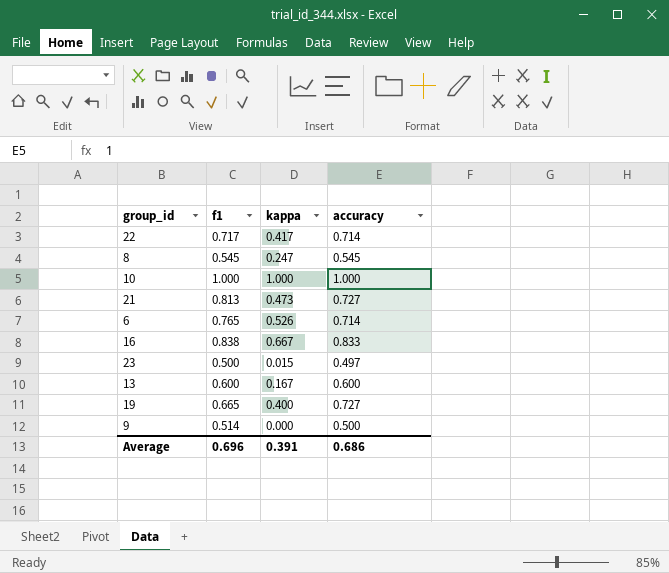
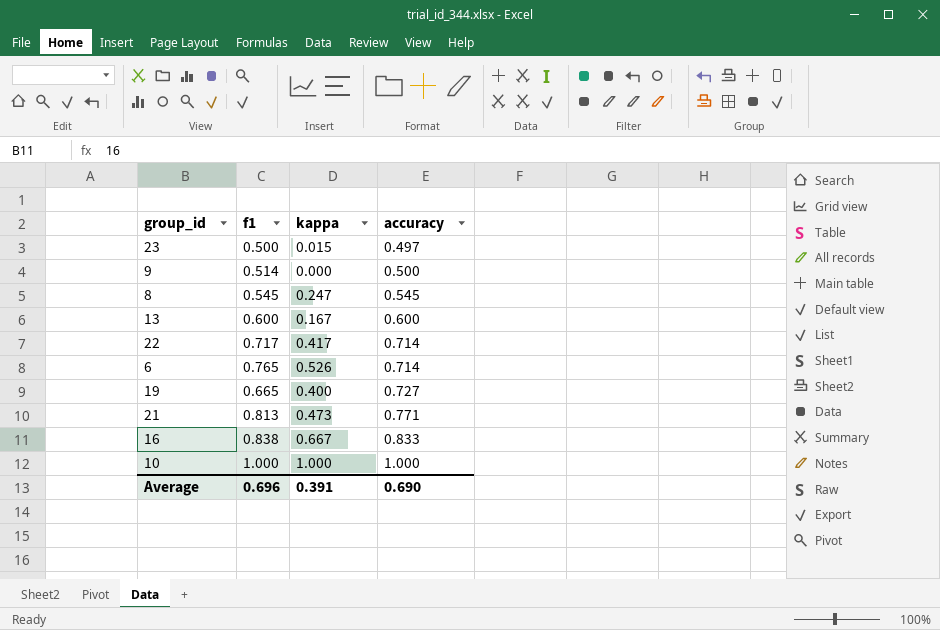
row order: none -> accuracy ascending
21 | accuracy: 0.727 -> 0.771
Average | accuracy: 0.686 -> 0.690

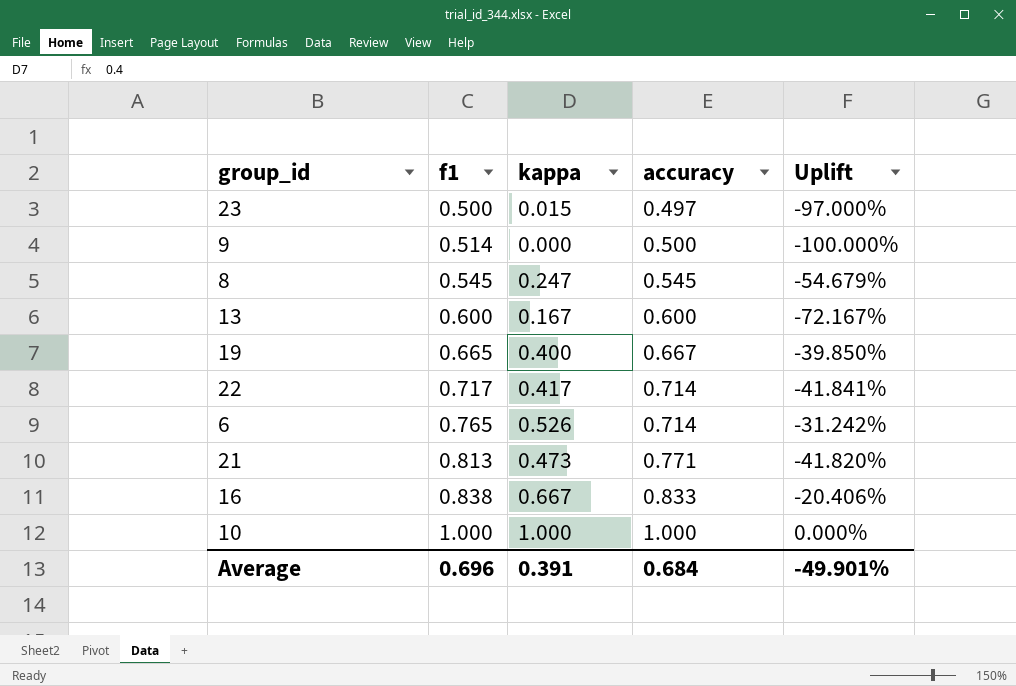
row order: accuracy ascending -> f1 ascending
column Uplift | formula: none -> ([kappa] - [f1]) / [f1]
19 | accuracy: 0.727 -> 0.667
Average | accuracy: 0.690 -> 0.684

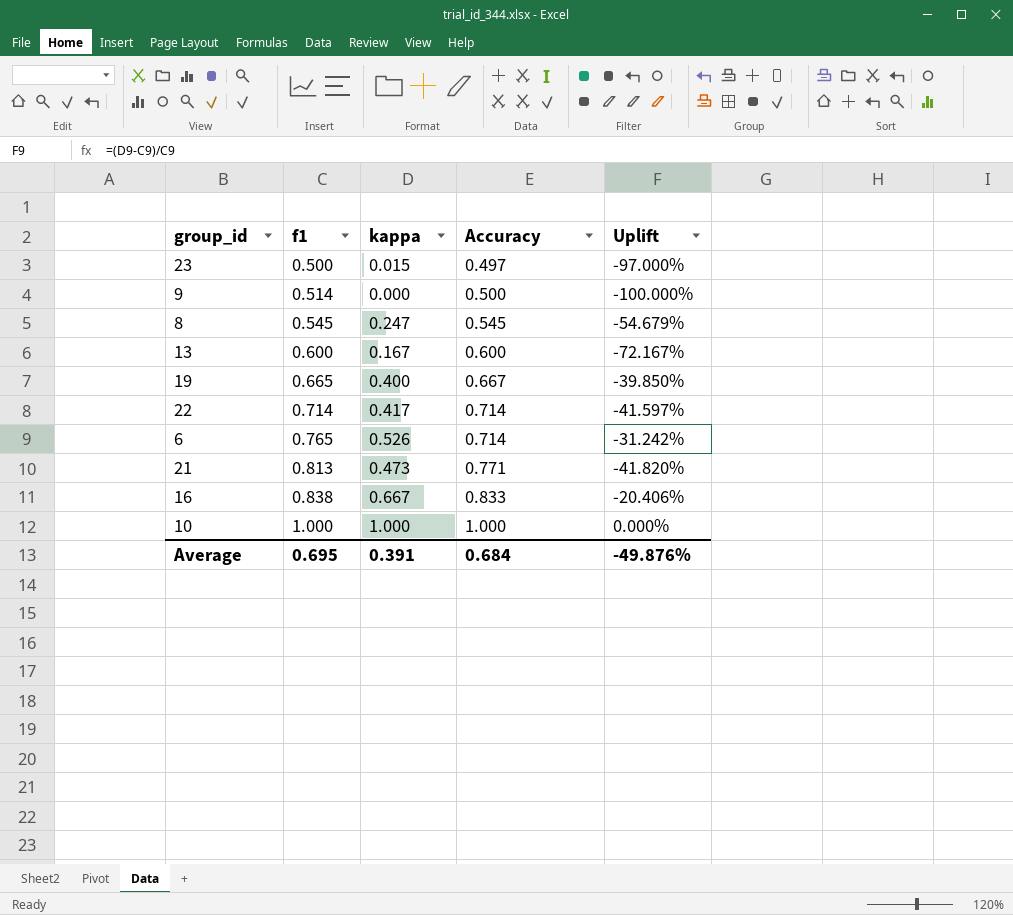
column name: accuracy -> Accuracy
22 | f1: 0.717 -> 0.714
22 | Uplift: -41.841% -> -41.597%
Average | f1: 0.696 -> 0.695
Average | Uplift: -49.901% -> -49.876%

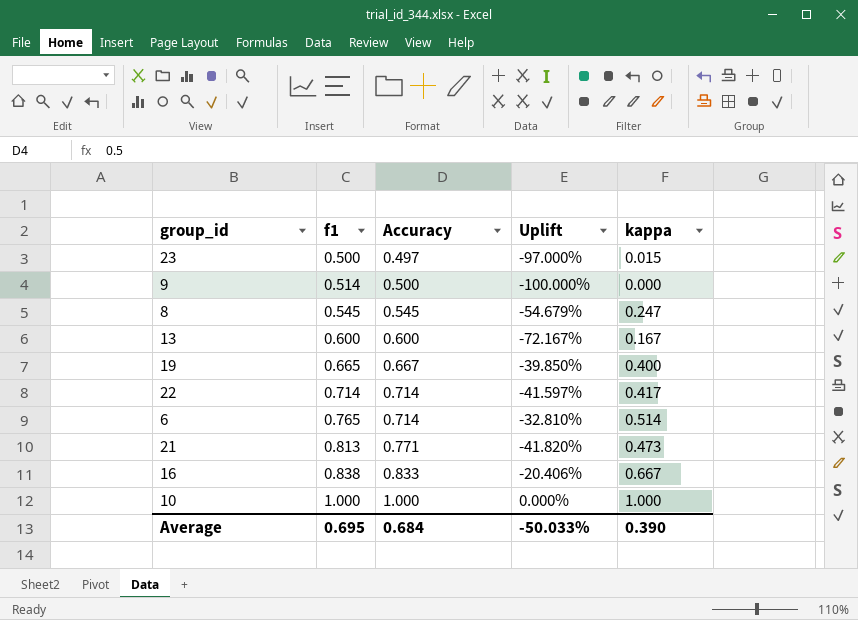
column kappa | position: 3 -> 5
6 | Uplift: -31.242% -> -32.810%
6 | kappa: 0.526 -> 0.514
Average | Uplift: -49.876% -> -50.033%
Average | kappa: 0.391 -> 0.390

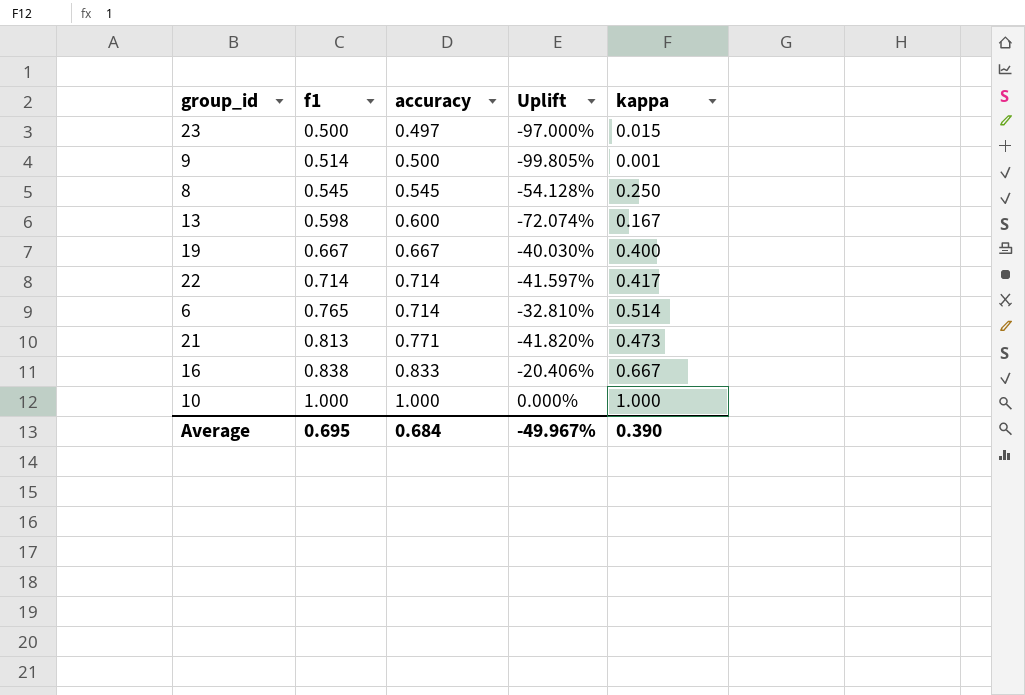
column name: Accuracy -> accuracy
9 | Uplift: -100.000% -> -99.805%
9 | kappa: 0.000 -> 0.001
8 | Uplift: -54.679% -> -54.128%
8 | kappa: 0.247 -> 0.250
13 | f1: 0.600 -> 0.598
13 | Uplift: -72.167% -> -72.074%
19 | f1: 0.665 -> 0.667
19 | Uplift: -39.850% -> -40.030%
Average | Uplift: -50.033% -> -49.967%

